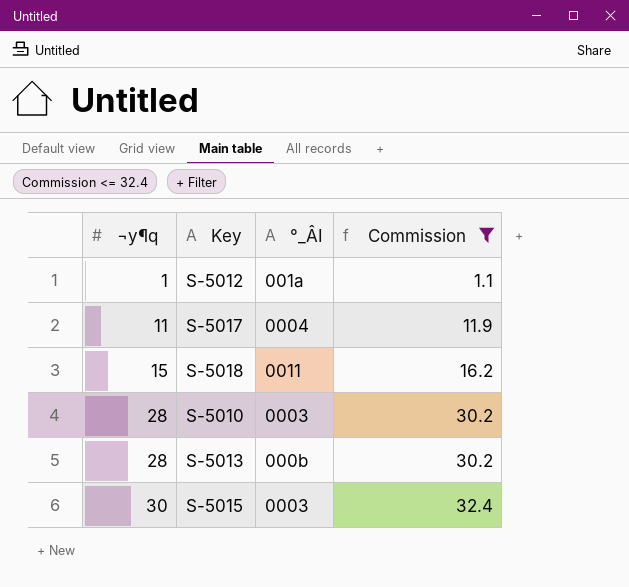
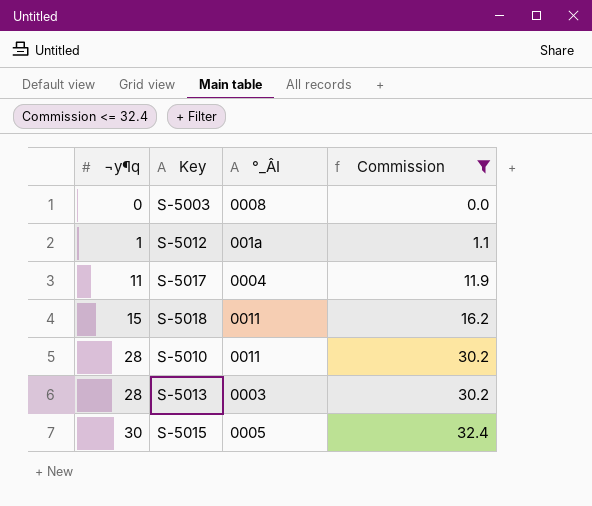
row S-5003: none -> 0 | 0008 | 0.0
S-5010 | °_ÂI: 0003 -> 0011
S-5013 | °_ÂI: 000b -> 0003
S-5015 | °_ÂI: 0003 -> 0005

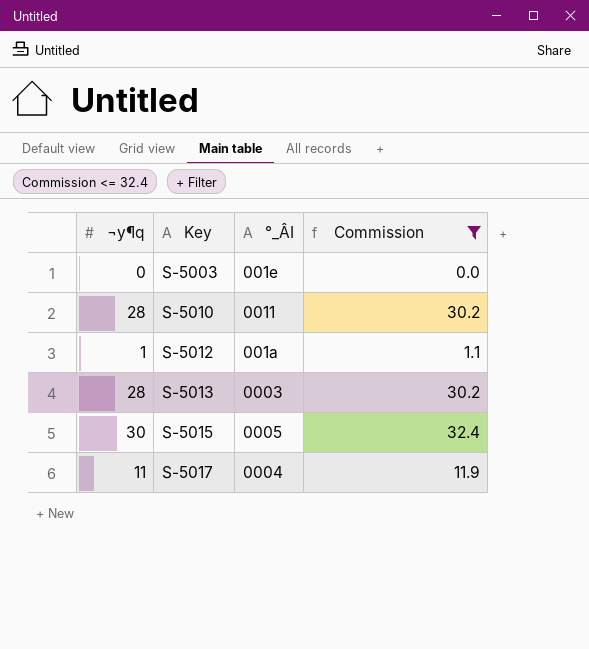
row order: ¬y¶q ascending -> Key ascending
row S-5018: 15 | 0011 | 16.2 -> none
S-5003 | °_ÂI: 0008 -> 001e

